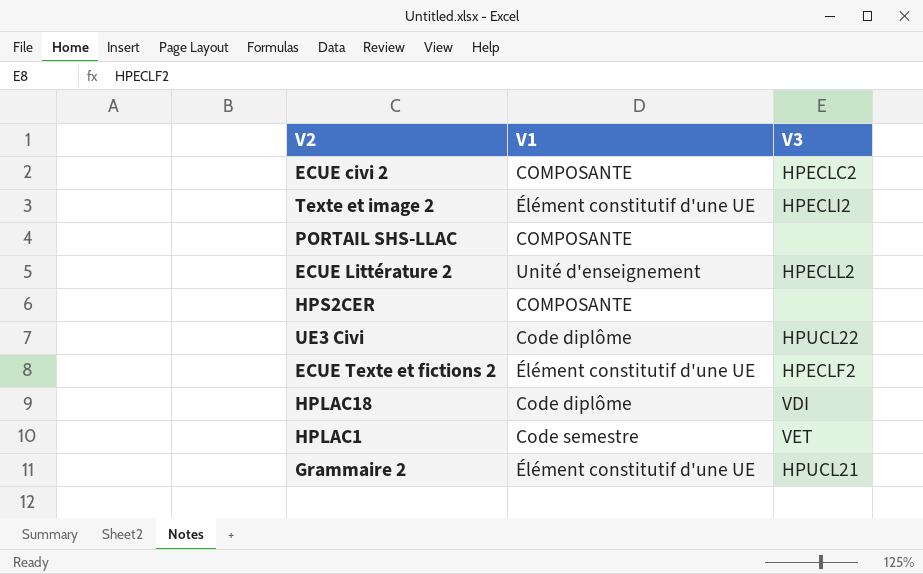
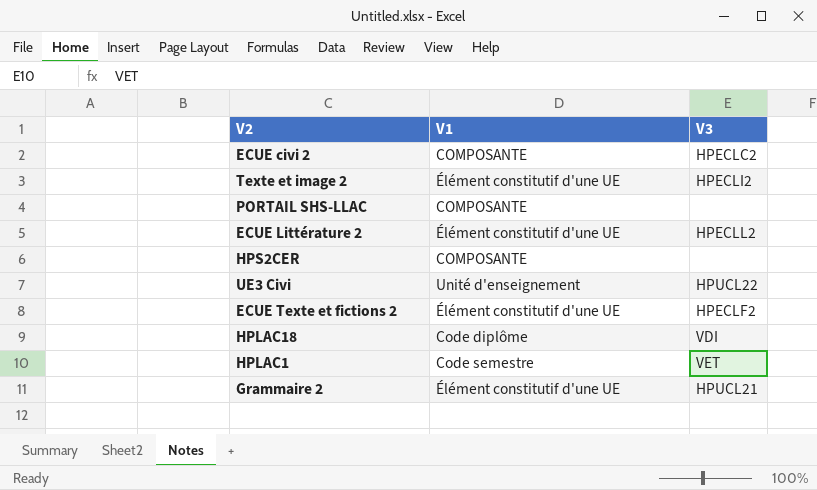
ECUE Littérature 2 | V1: Unité d'enseignement -> Élément constitutif d'une UE
UE3 Civi | V1: Code diplôme -> Unité d'enseignement

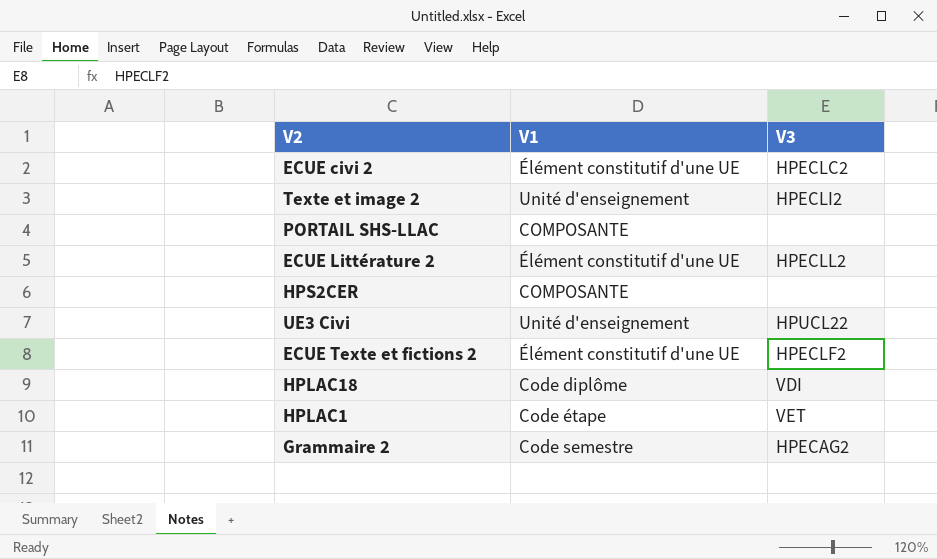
ECUE civi 2 | V1: COMPOSANTE -> Élément constitutif d'une UE
Texte et image 2 | V1: Élément constitutif d'une UE -> Unité d'enseignement
HPLAC1 | V1: Code semestre -> Code étape
Grammaire 2 | V1: Élément constitutif d'une UE -> Code semestre
Grammaire 2 | V3: HPUCL21 -> HPECAG2

